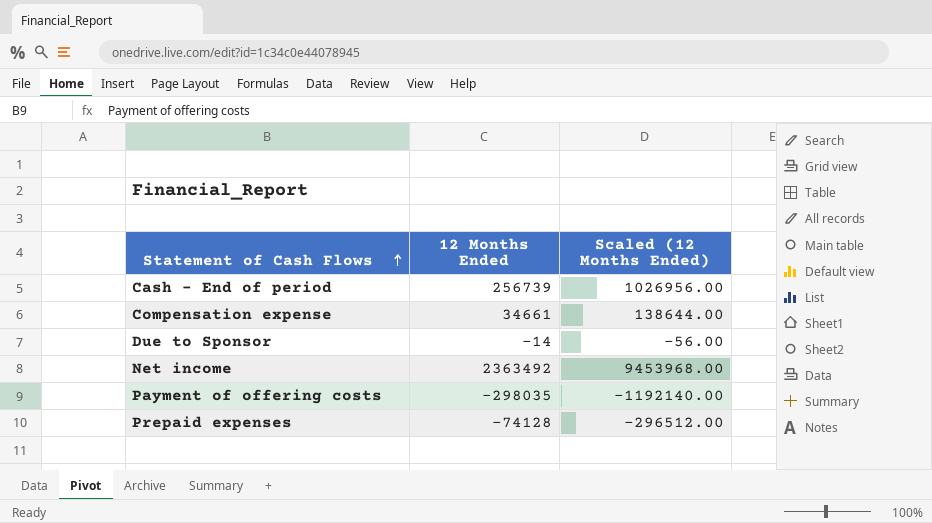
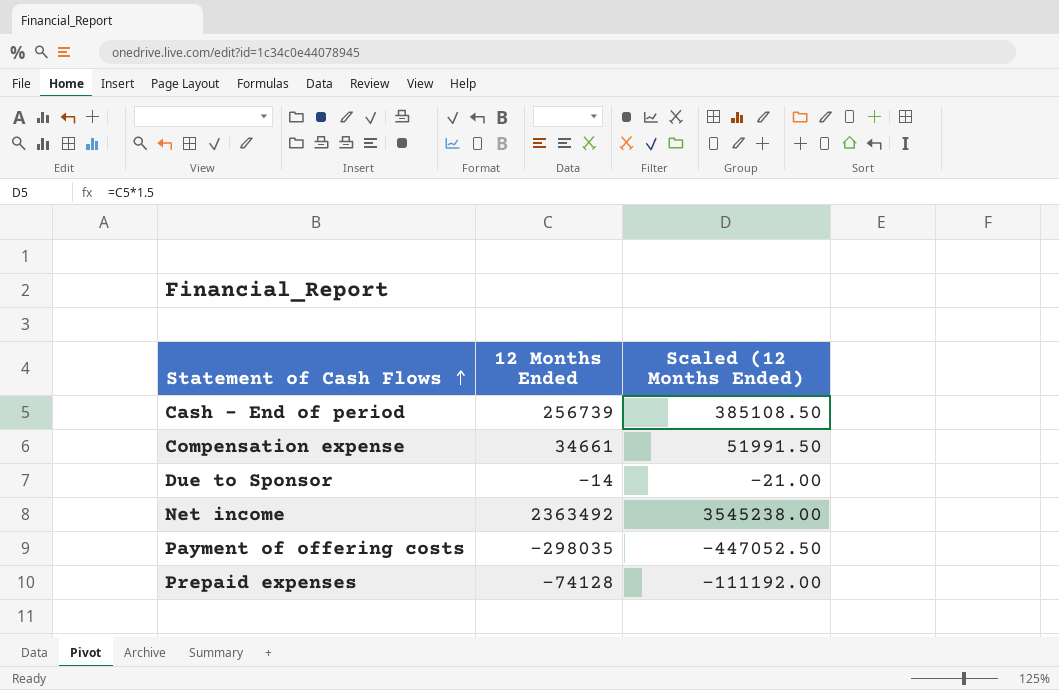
column Scaled (12 Months Ended) | formula: [12 Months Ended] * 4 -> [12 Months Ended] * 1.5

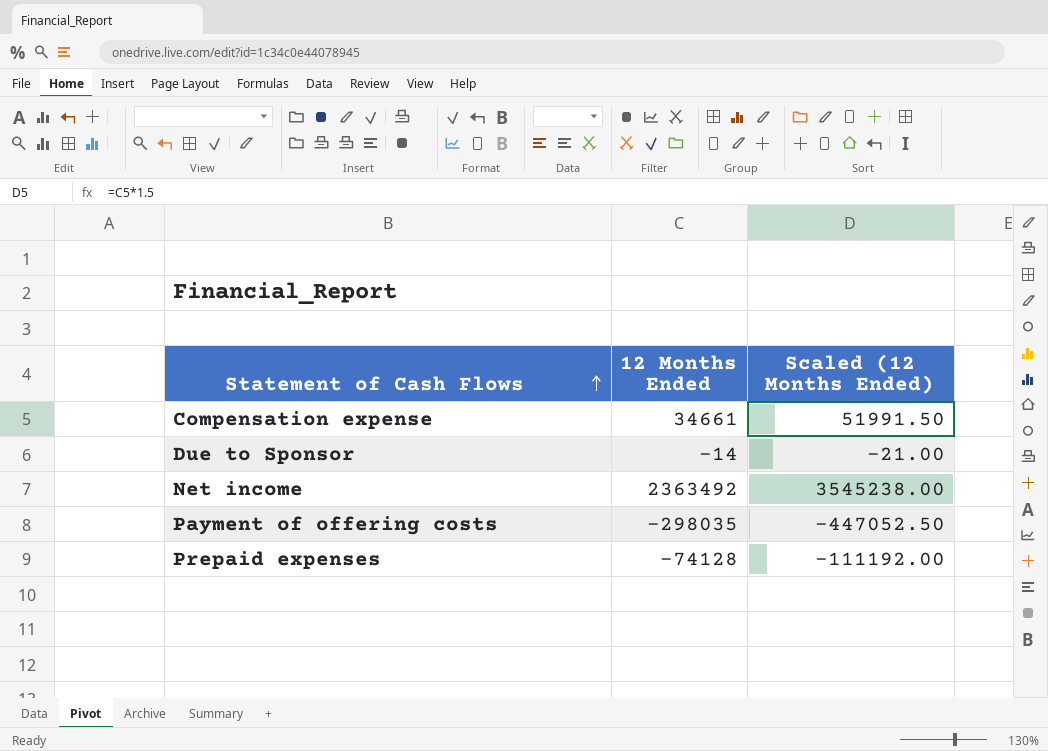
row Cash – End of period: 256739 | 385108.50 -> none

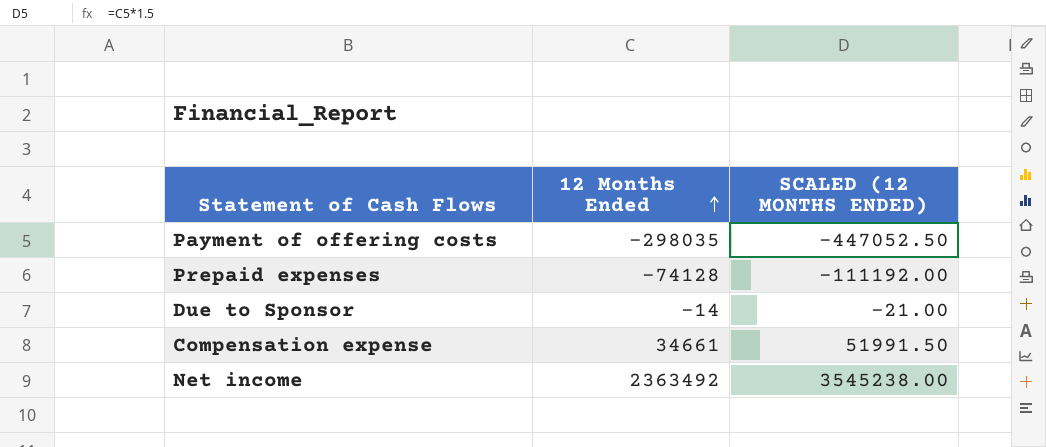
row order: Statement of Cash Flows ascending -> 12 Months Ended ascending
column name: Scaled (12 Months Ended) -> SCALED (12 MONTHS ENDED)

